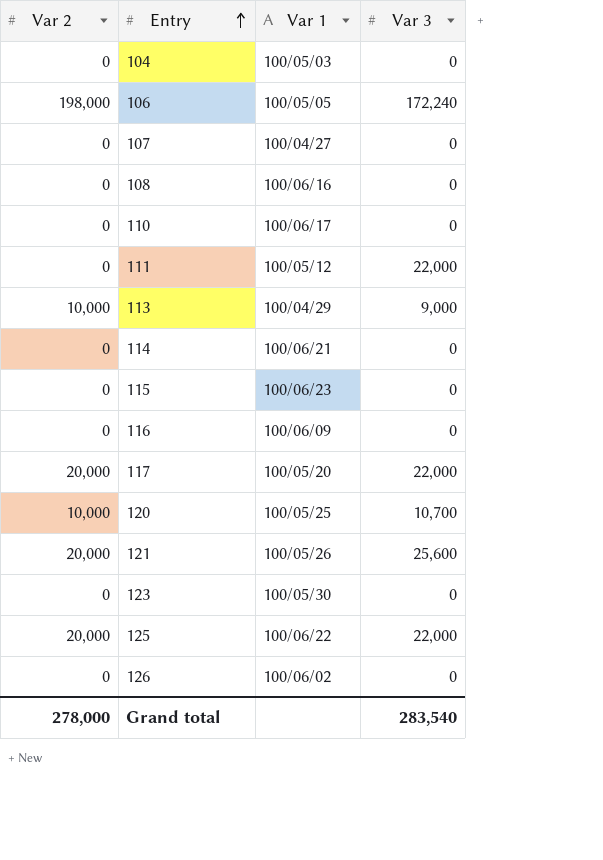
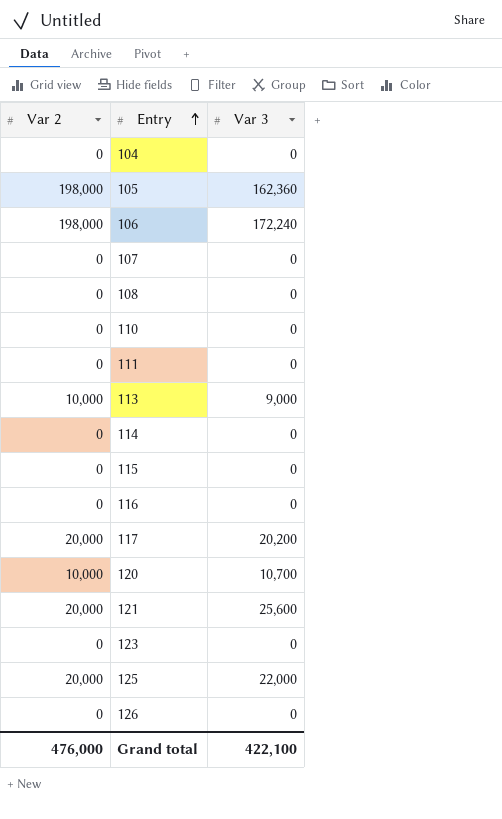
column Var 1 | position: 3 -> none
row 105: none -> 198,000 | 162,360
111 | Var 3: 22,000 -> 0
117 | Var 3: 22,000 -> 20,200
Grand total | Var 2: 278,000 -> 476,000
Grand total | Var 3: 283,540 -> 422,100

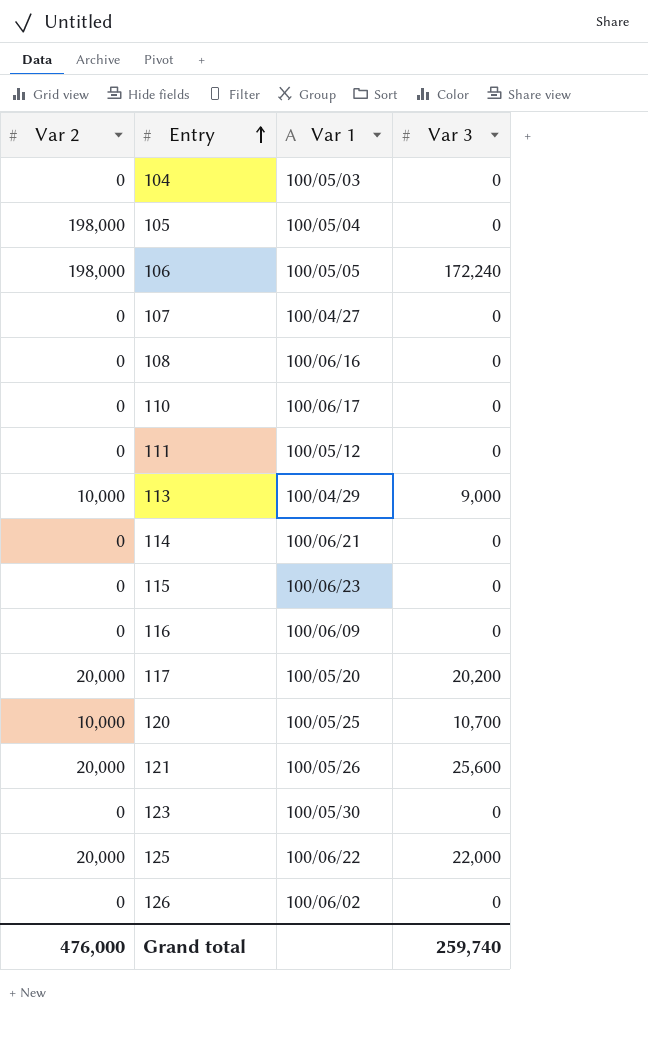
column Var 1 | position: none -> 3
105 | Var 3: 162,360 -> 0
Grand total | Var 3: 422,100 -> 259,740

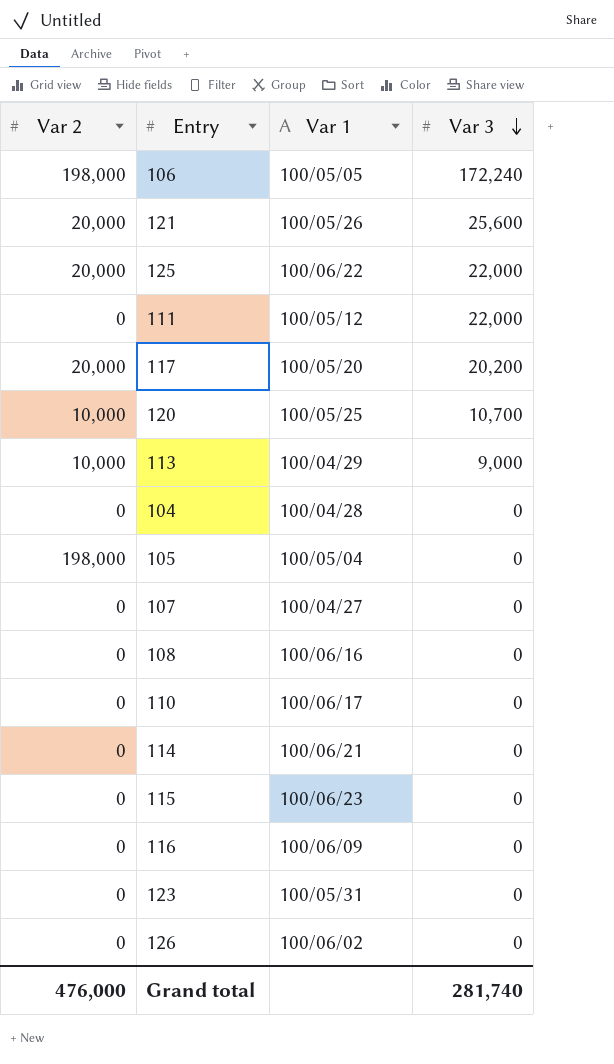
row order: Entry ascending -> Var 3 descending
111 | Var 3: 0 -> 22,000
104 | Var 1: 100/05/03 -> 100/04/28
123 | Var 1: 100/05/30 -> 100/05/31
Grand total | Var 3: 259,740 -> 281,740

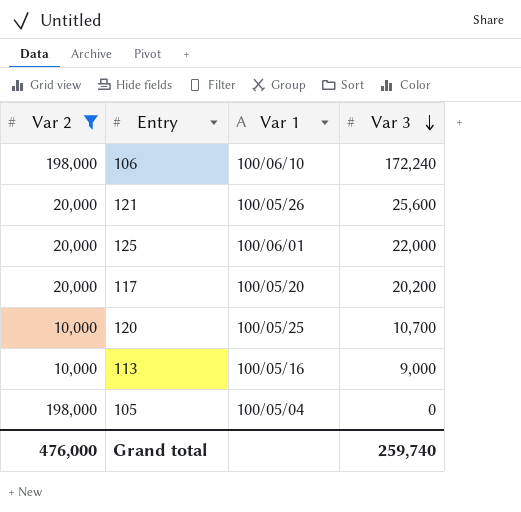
filter: none -> Var 2 != 0
106 | Var 1: 100/05/05 -> 100/06/10
125 | Var 1: 100/06/22 -> 100/06/01
113 | Var 1: 100/04/29 -> 100/05/16
Grand total | Var 3: 281,740 -> 259,740

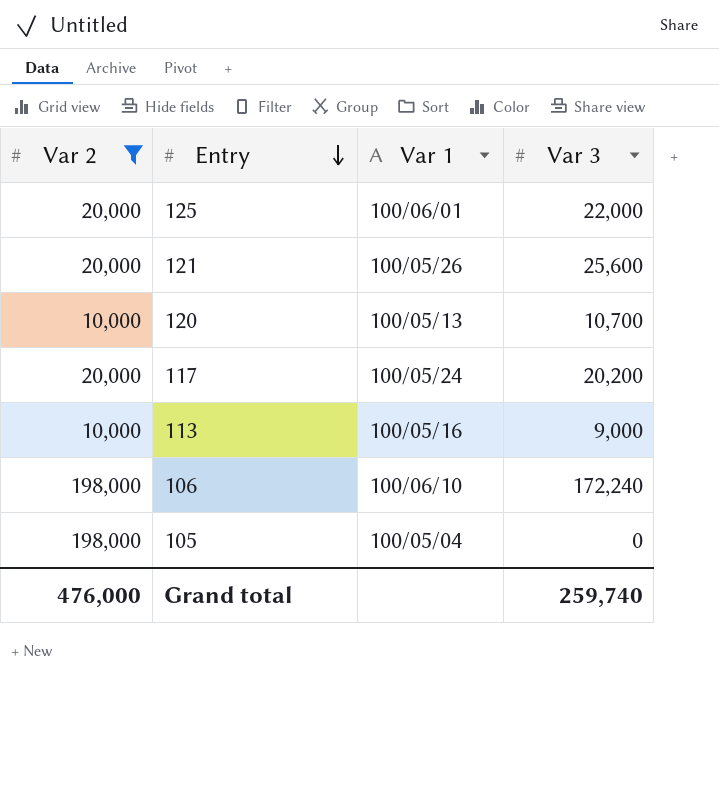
row order: Var 3 descending -> Entry descending
120 | Var 1: 100/05/25 -> 100/05/13
117 | Var 1: 100/05/20 -> 100/05/24

